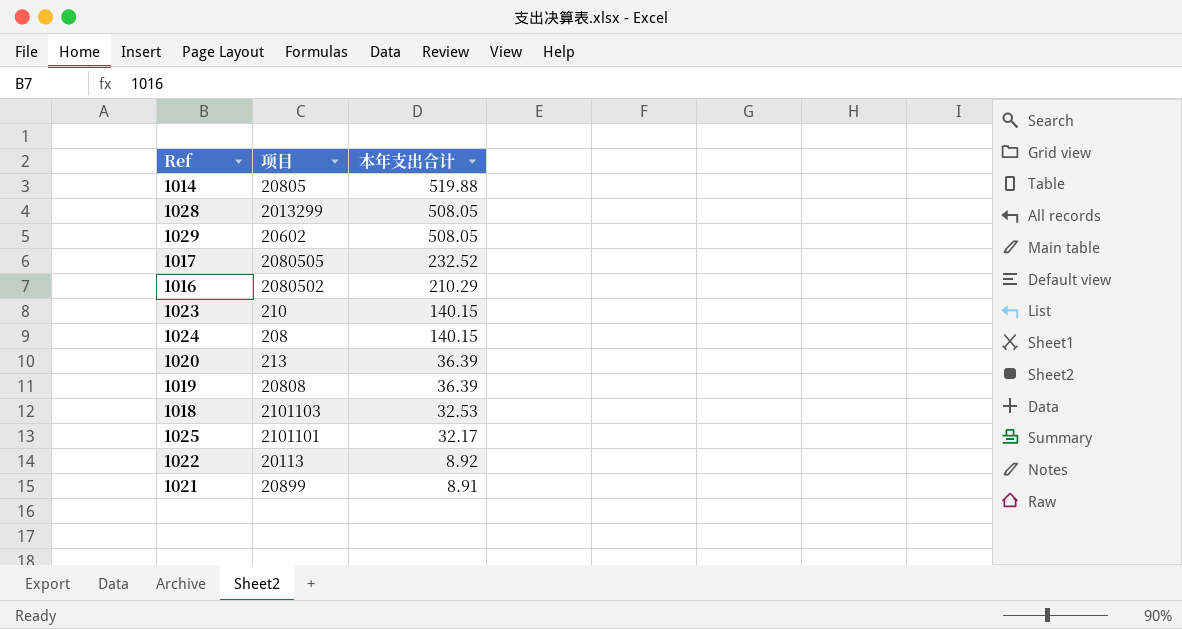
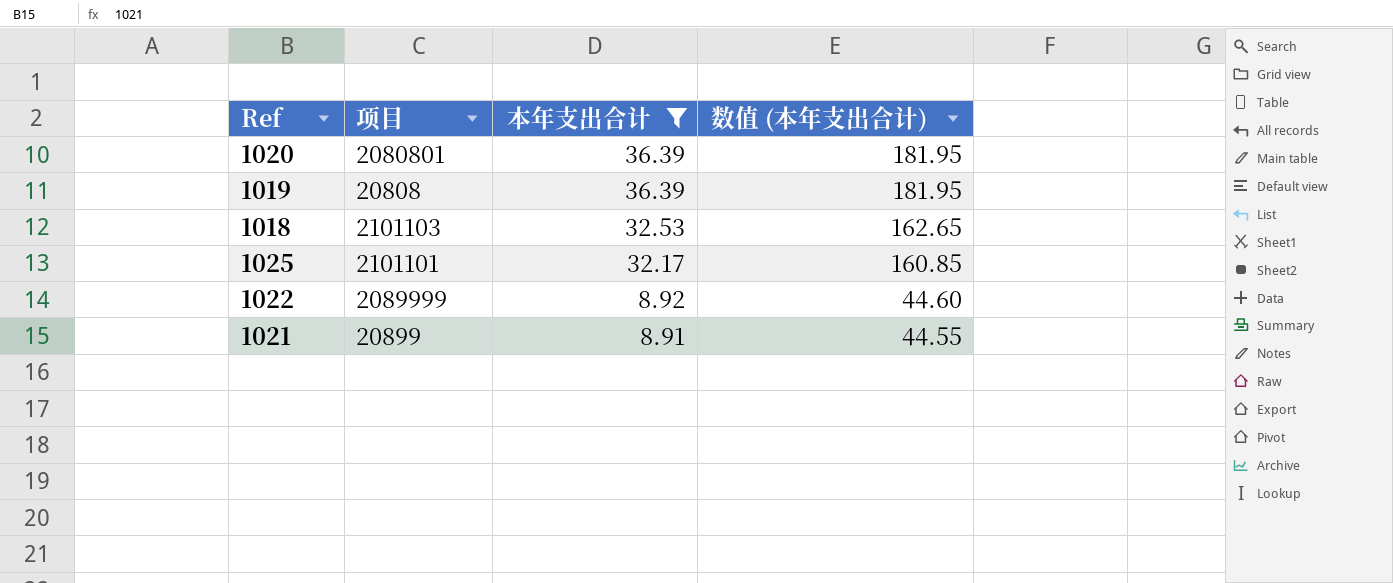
filter: none -> 本年支出合计 <= 36.39
column 数值 (本年支出合计) | formula: none -> [本年支出合计] * 5
1020 | 项目: 213 -> 2080801
1022 | 项目: 20113 -> 2089999

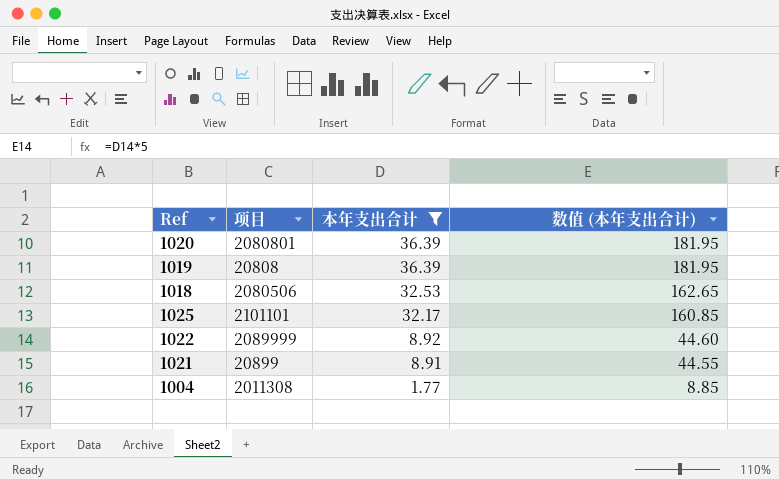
1018 | 项目: 2101103 -> 2080506
row 1004: none -> 2011308 | 1.77 | 8.85

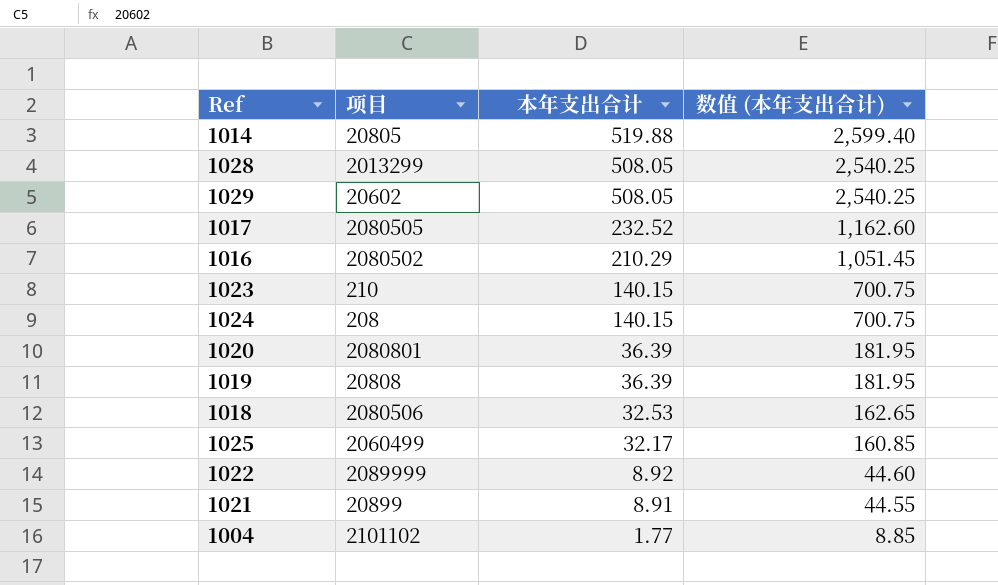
filter: 本年支出合计 <= 36.39 -> none
1025 | 项目: 2101101 -> 2060499
1004 | 项目: 2011308 -> 2101102

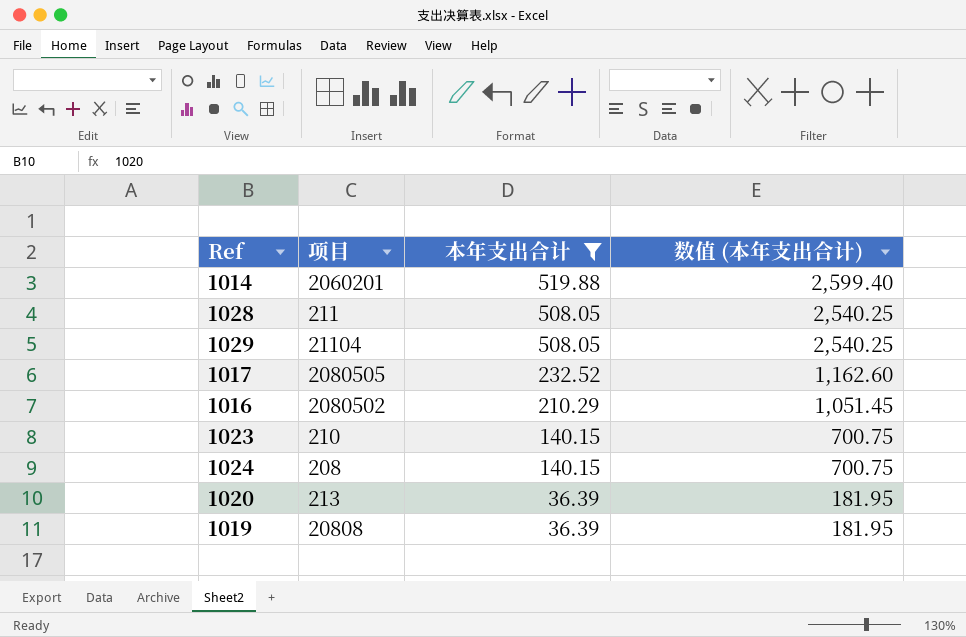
filter: none -> 本年支出合计 >= 36.39
1014 | 项目: 20805 -> 2060201
1028 | 项目: 2013299 -> 211
1029 | 项目: 20602 -> 21104
1020 | 项目: 2080801 -> 213

